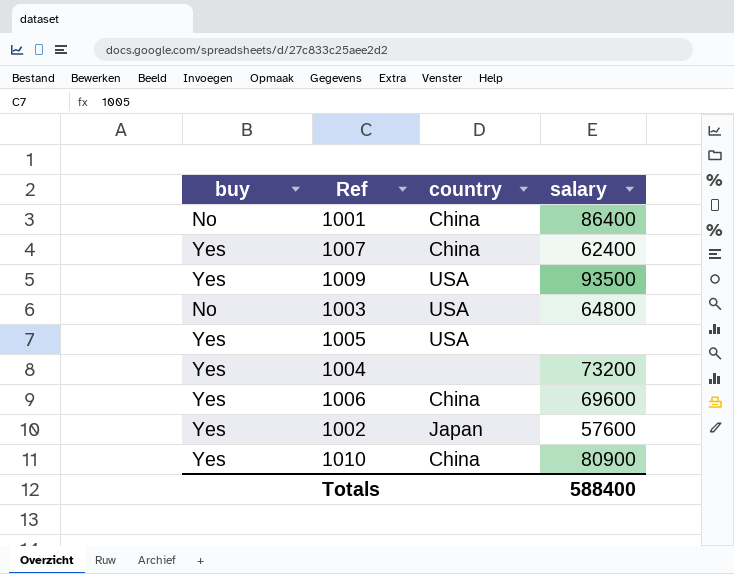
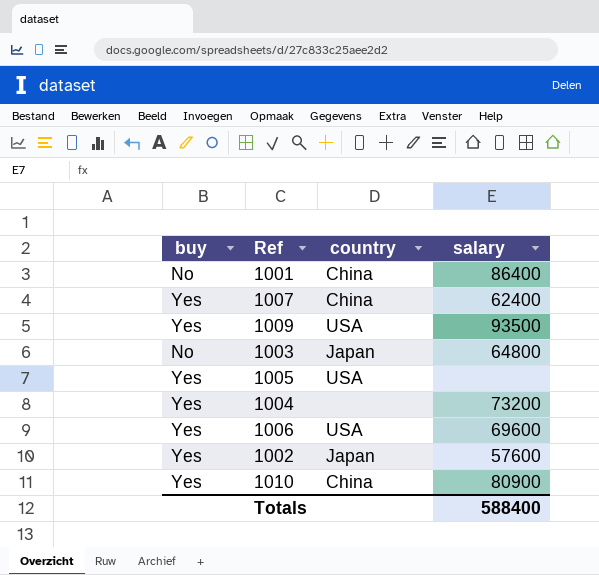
1003 | country: USA -> Japan
1006 | country: China -> USA

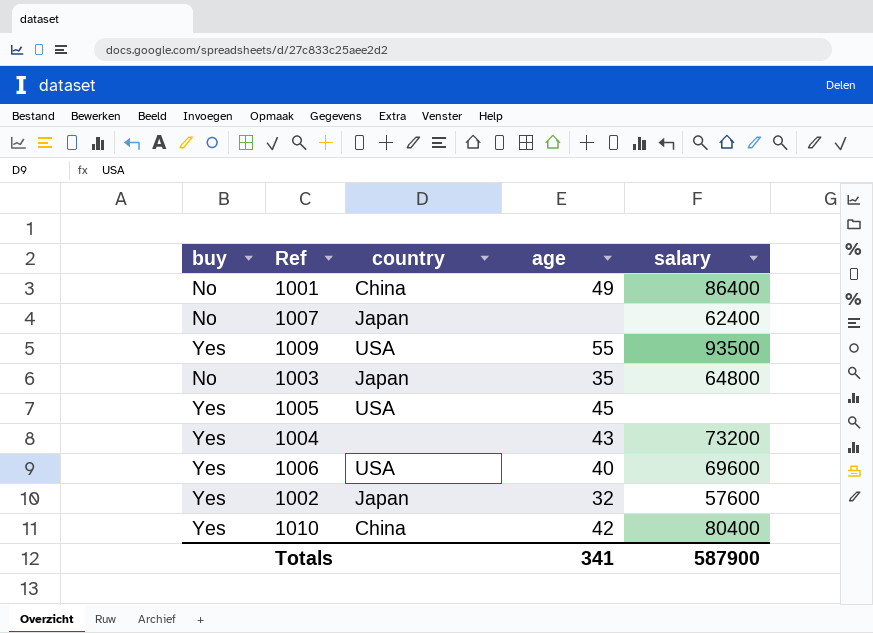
column age | position: none -> 4
1007 | buy: Yes -> No
1007 | country: China -> Japan
1010 | salary: 80900 -> 80400
Totals | salary: 588400 -> 587900

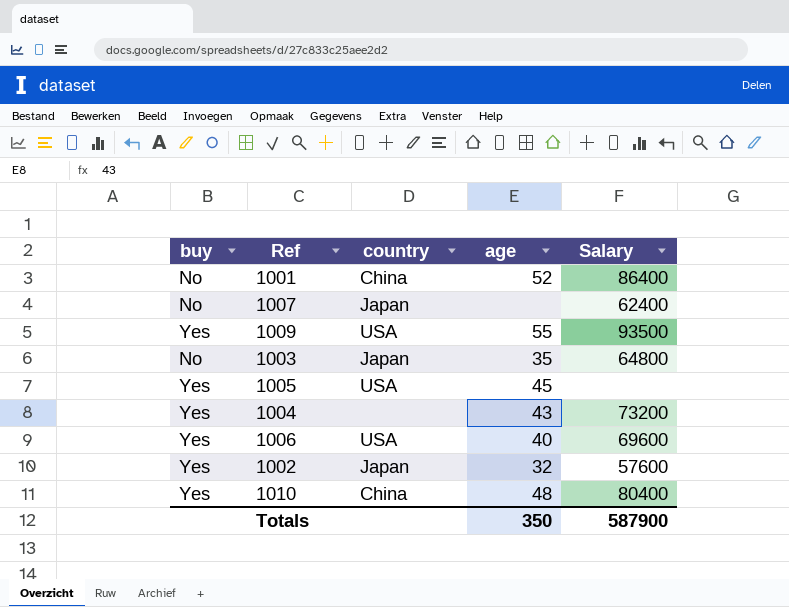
column name: salary -> Salary
1001 | age: 49 -> 52
1010 | age: 42 -> 48
Totals | age: 341 -> 350

